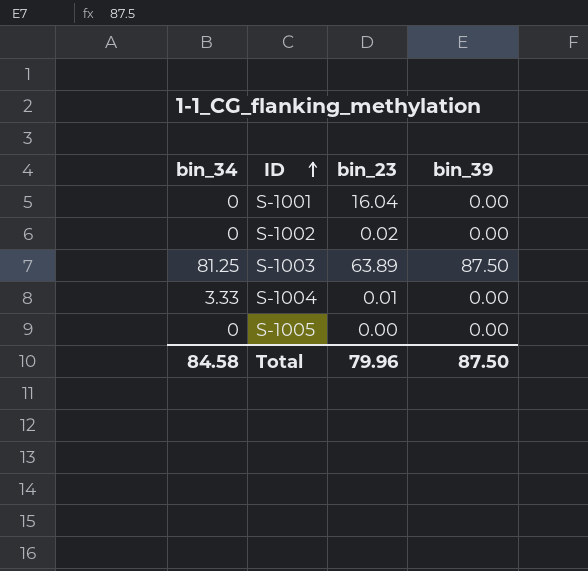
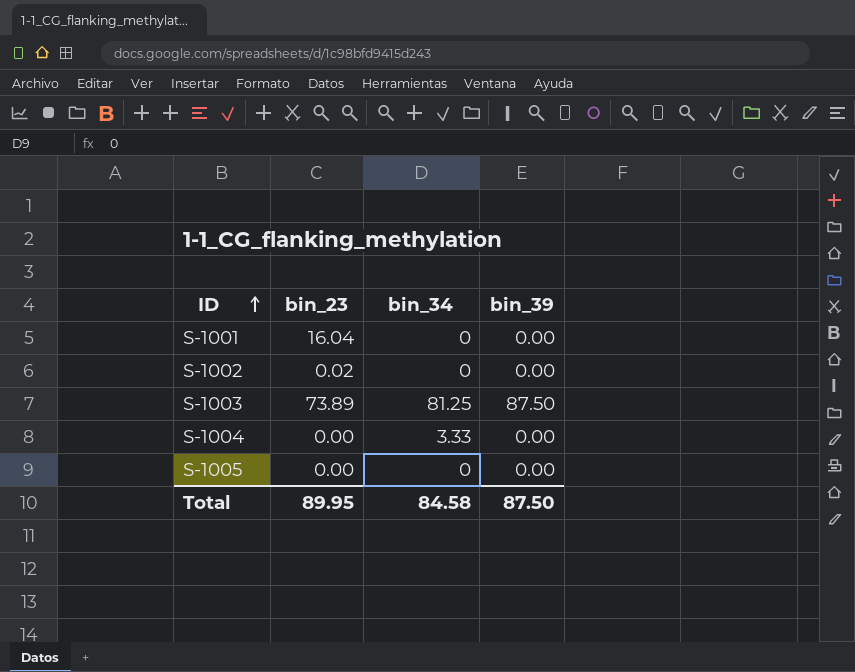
column bin_34 | position: 1 -> 3
S-1003 | bin_23: 63.89 -> 73.89
S-1004 | bin_23: 0.01 -> 0.00
Total | bin_23: 79.96 -> 89.95

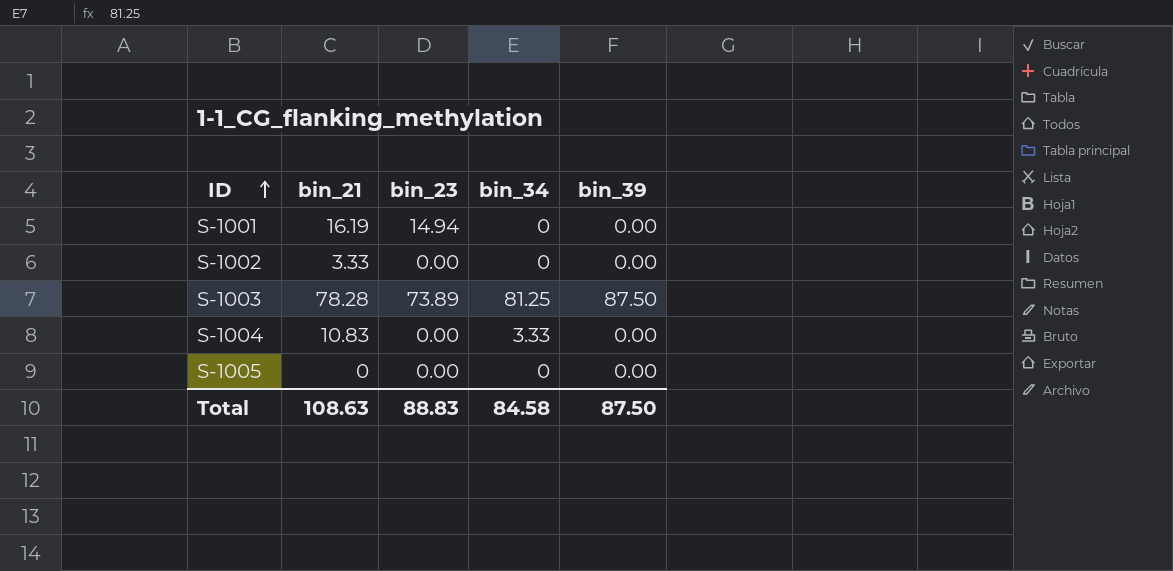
column bin_21 | position: none -> 2
S-1001 | bin_23: 16.04 -> 14.94
S-1002 | bin_23: 0.02 -> 0.00
Total | bin_23: 89.95 -> 88.83

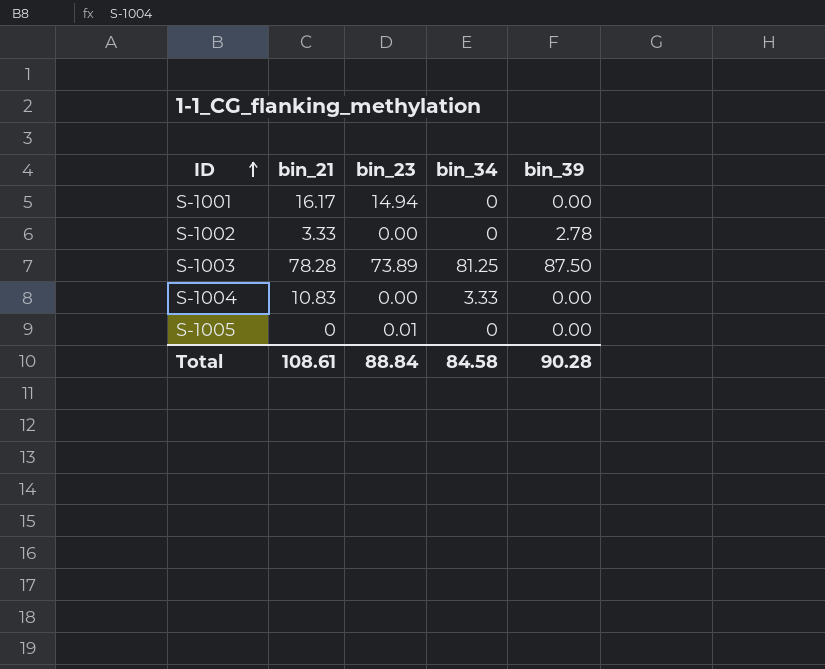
S-1001 | bin_21: 16.19 -> 16.17
S-1002 | bin_39: 0.00 -> 2.78
S-1005 | bin_23: 0.00 -> 0.01
Total | bin_21: 108.63 -> 108.61
Total | bin_23: 88.83 -> 88.84
Total | bin_39: 87.50 -> 90.28

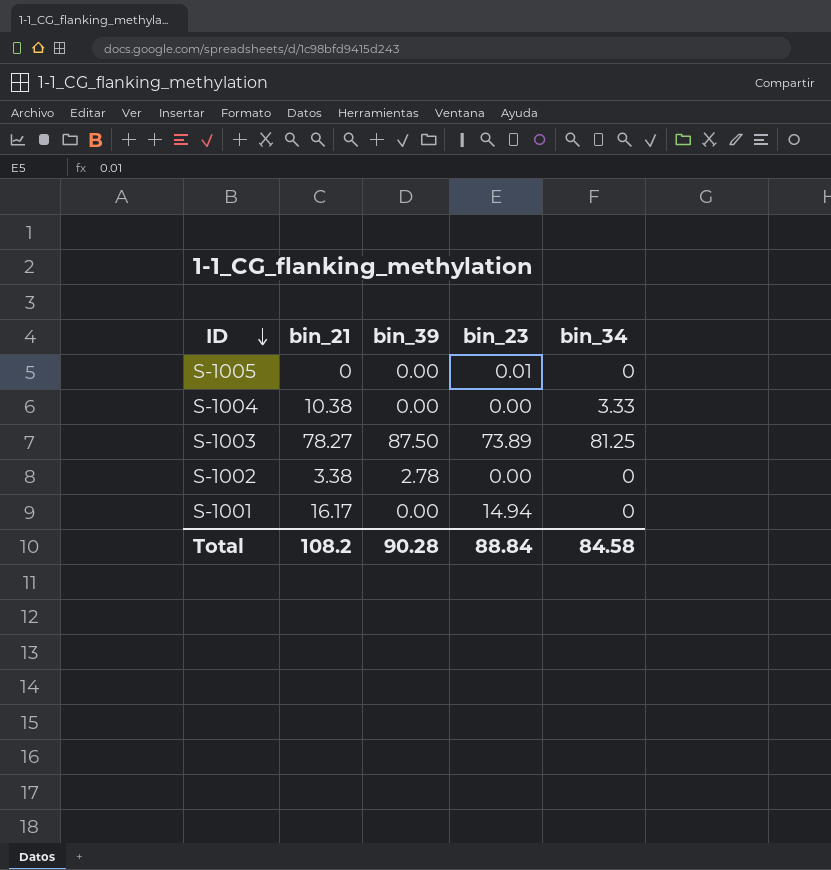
row order: ID ascending -> ID descending
column bin_39 | position: 5 -> 3
S-1004 | bin_21: 10.83 -> 10.38
S-1003 | bin_21: 78.28 -> 78.27
S-1002 | bin_21: 3.33 -> 3.38
Total | bin_21: 108.61 -> 108.2

